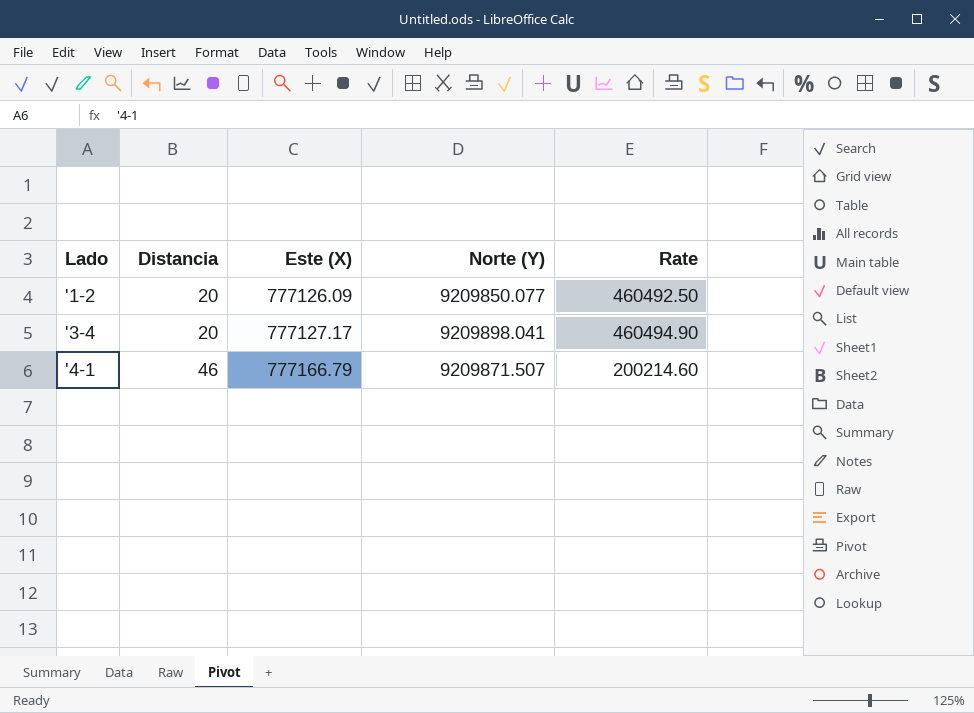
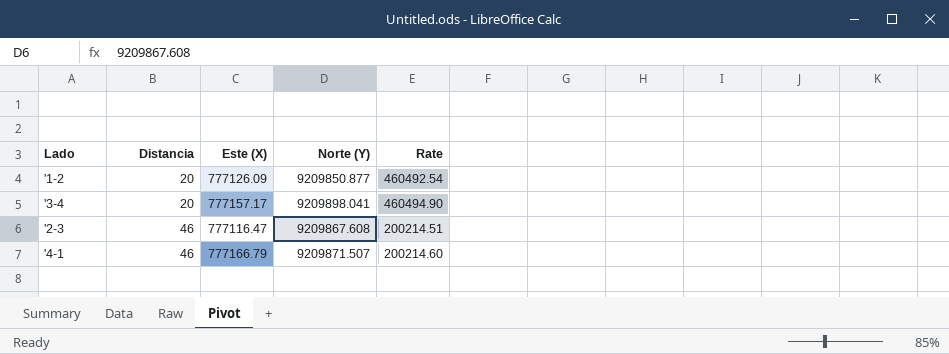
'1-2 | Norte (Y): 9209850.077 -> 9209850.877
'1-2 | Rate: 460492.50 -> 460492.54
'3-4 | Este (X): 777127.17 -> 777157.17
row '2-3: none -> 46 | 777116.47 | 9209867.608 | 200214.51

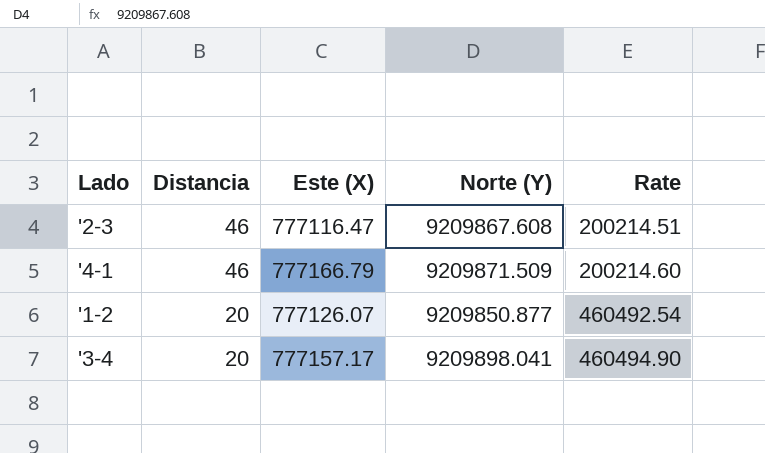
row order: Distancia ascending -> Distancia descending
'4-1 | Norte (Y): 9209871.507 -> 9209871.509
'1-2 | Este (X): 777126.09 -> 777126.07

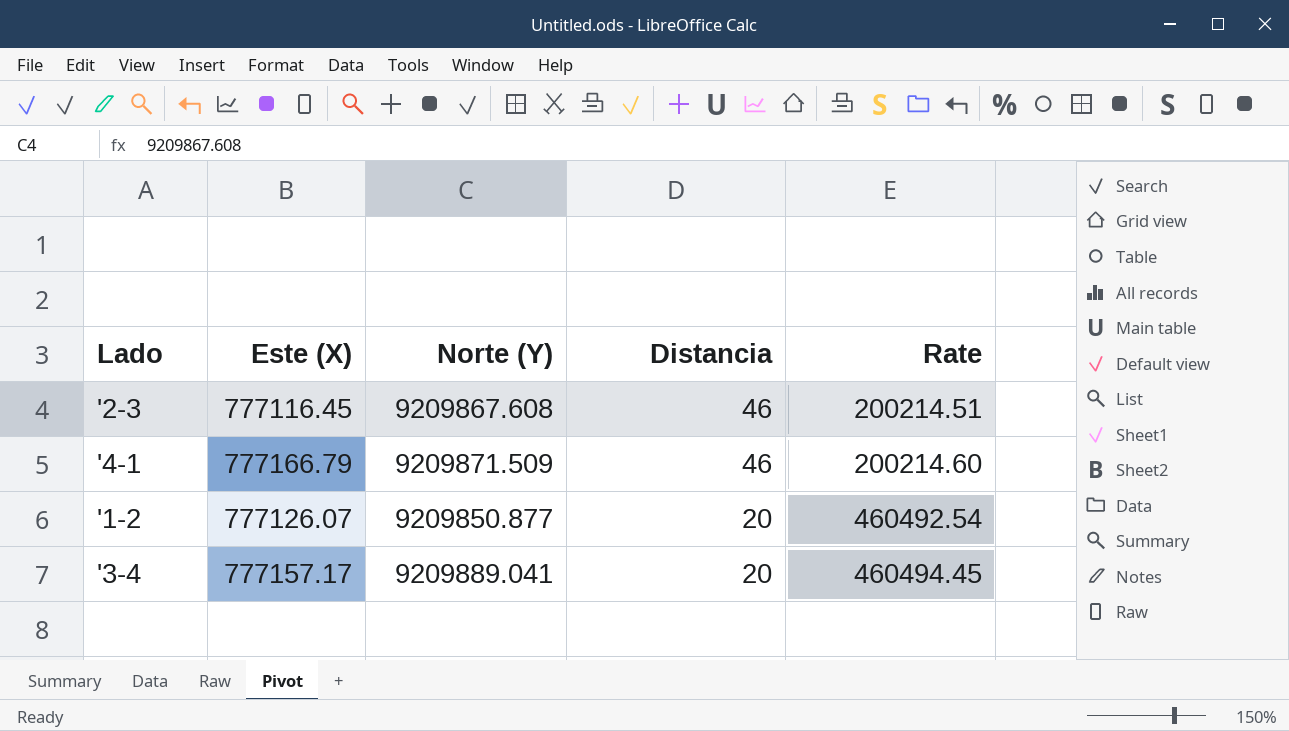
column Distancia | position: 2 -> 4
'2-3 | Este (X): 777116.47 -> 777116.45
'3-4 | Norte (Y): 9209898.041 -> 9209889.041
'3-4 | Rate: 460494.90 -> 460494.45

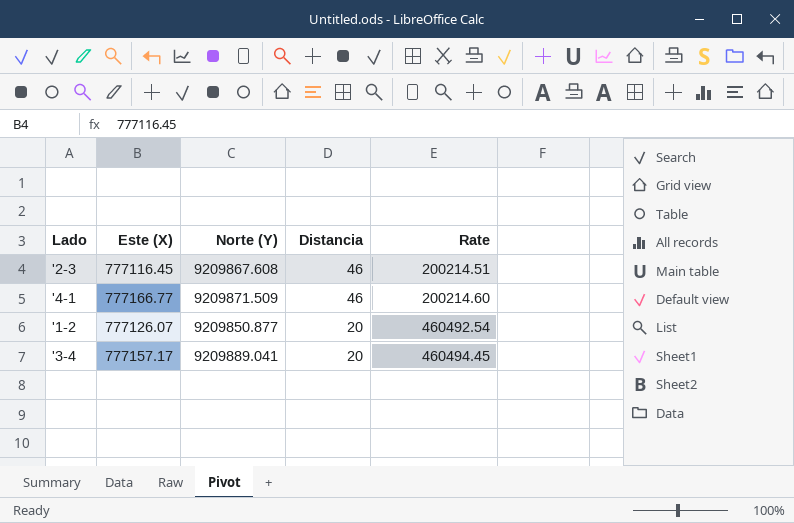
'4-1 | Este (X): 777166.79 -> 777166.77

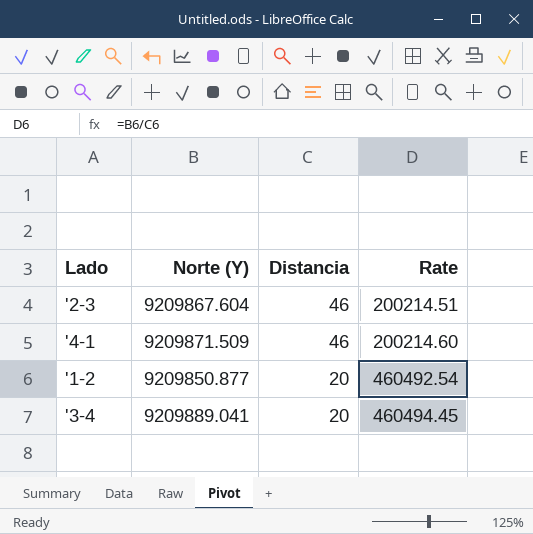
column Este (X) | position: 2 -> none
'2-3 | Norte (Y): 9209867.608 -> 9209867.604

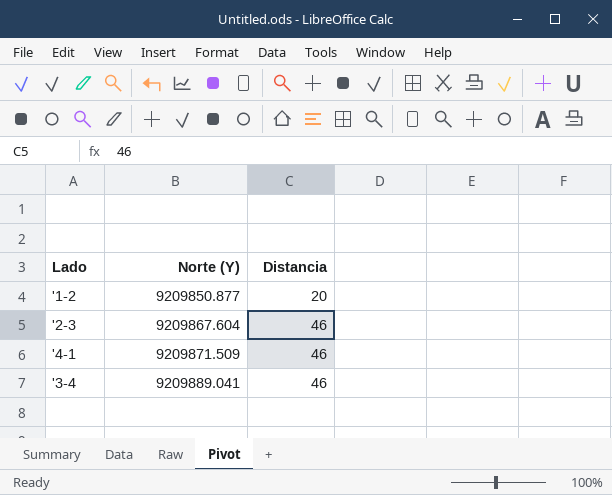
row order: Distancia descending -> Norte (Y) ascending
column Rate | formula: [Norte (Y)] / [Distancia] -> none
'3-4 | Distancia: 20 -> 46

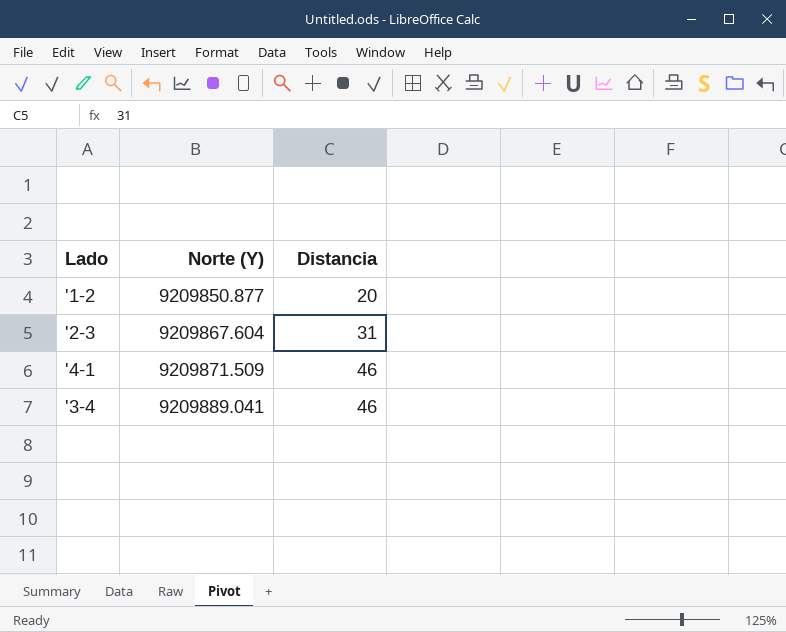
'2-3 | Distancia: 46 -> 31

